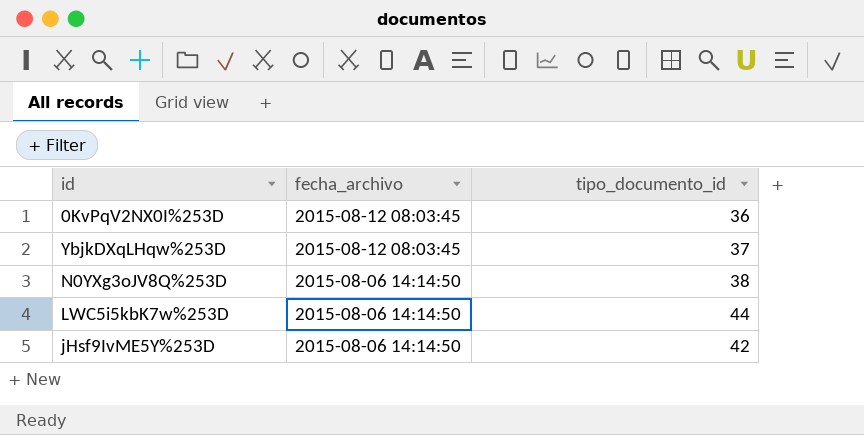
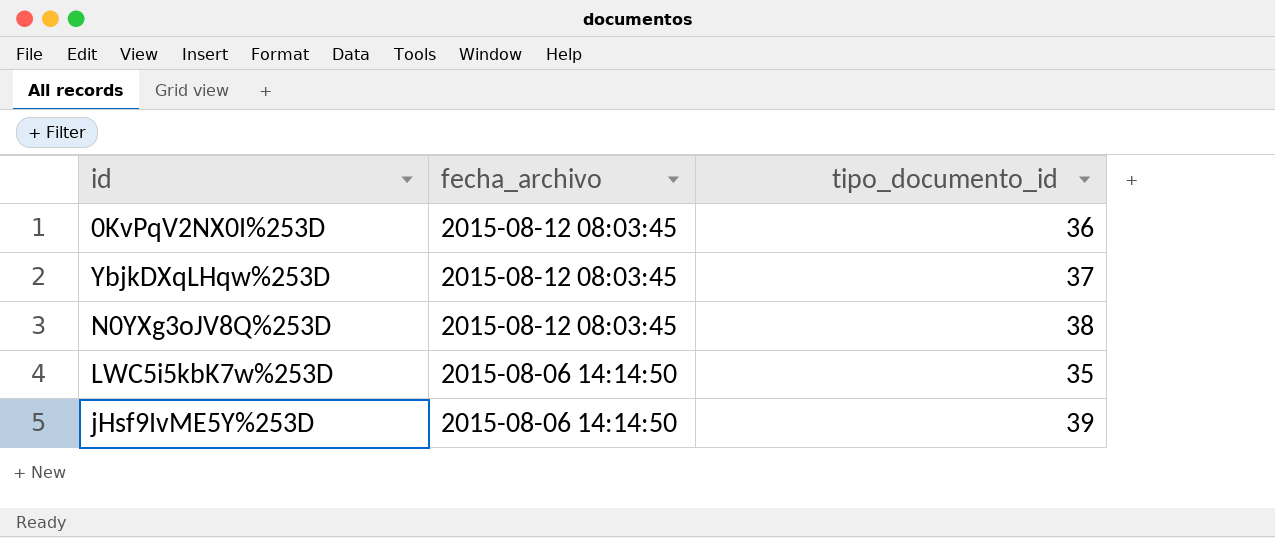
N0YXg3oJV8Q%253D | fecha_archivo: 2015-08-06 14:14:50 -> 2015-08-12 08:03:45
LWC5i5kbK7w%253D | tipo_documento_id: 44 -> 35
jHsf9IvME5Y%253D | tipo_documento_id: 42 -> 39

